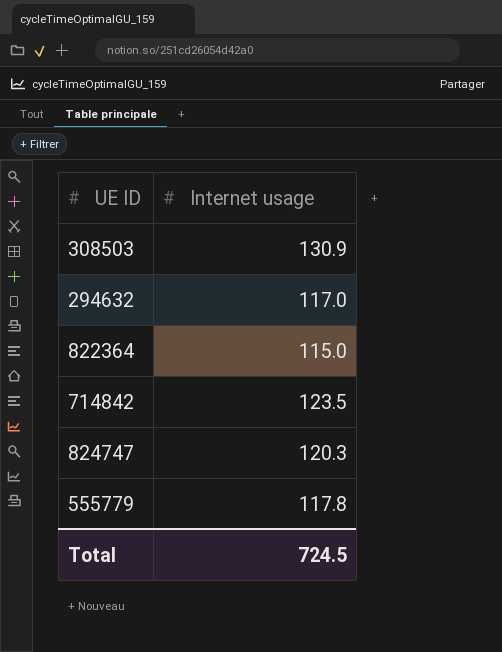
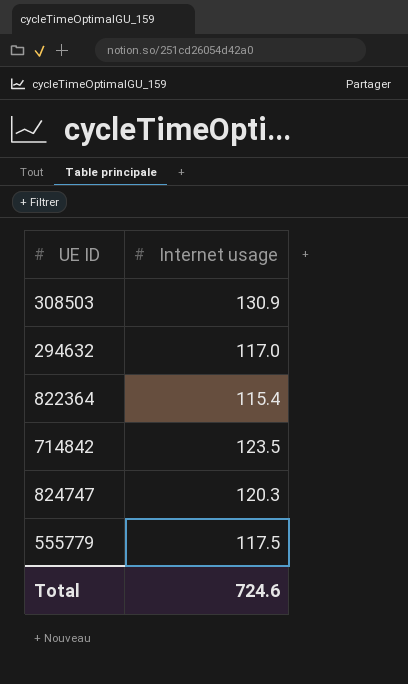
822364 | Internet usage: 115.0 -> 115.4
555779 | Internet usage: 117.8 -> 117.5
Total | Internet usage: 724.5 -> 724.6

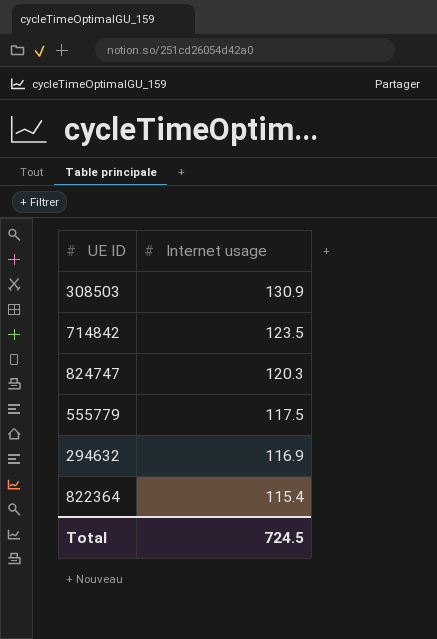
row order: none -> Internet usage descending
294632 | Internet usage: 117.0 -> 116.9
Total | Internet usage: 724.6 -> 724.5

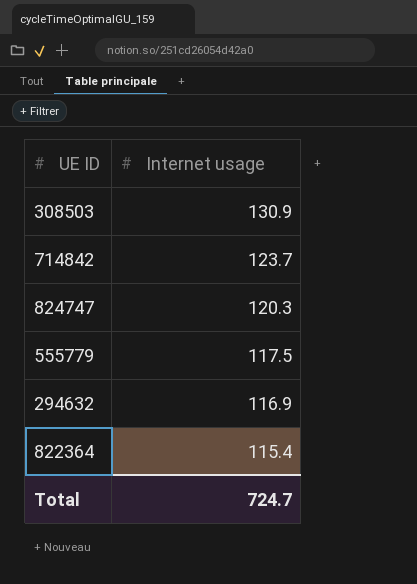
714842 | Internet usage: 123.5 -> 123.7
Total | Internet usage: 724.5 -> 724.7

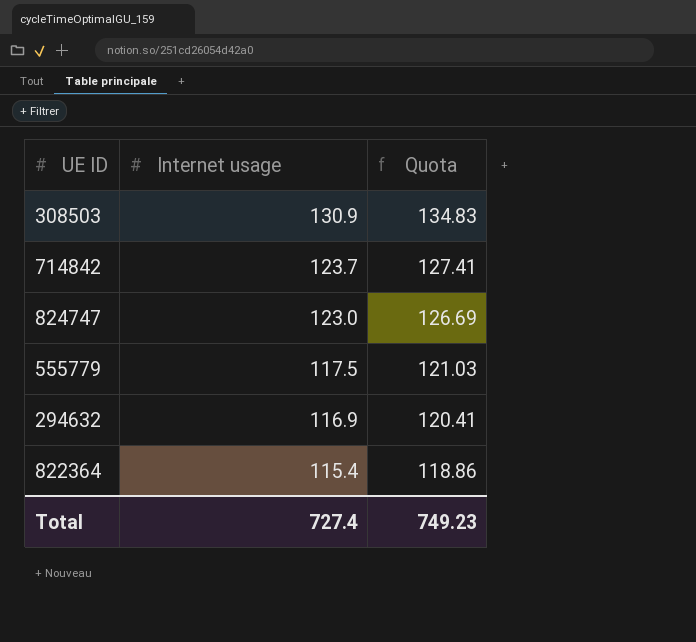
column Quota | formula: none -> [Internet usage] * 1.03
824747 | Internet usage: 120.3 -> 123.0
Total | Internet usage: 724.7 -> 727.4

